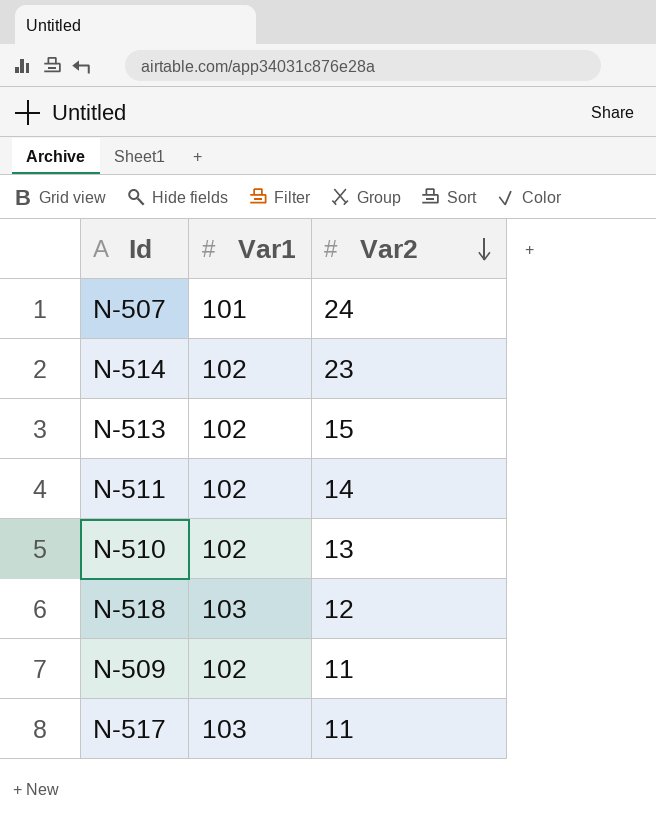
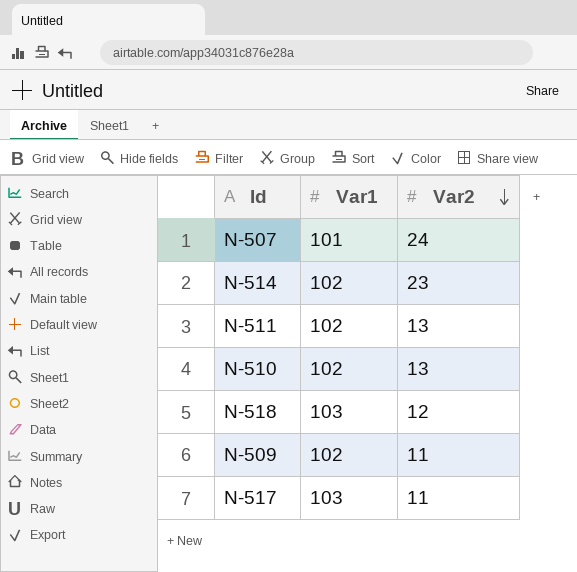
row N-513: 102 | 15 -> none
N-511 | Var2: 14 -> 13

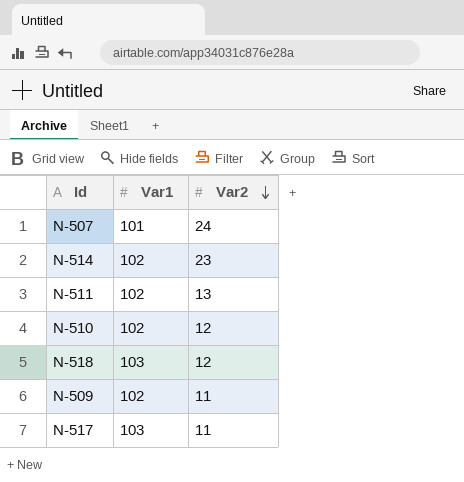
N-510 | Var2: 13 -> 12

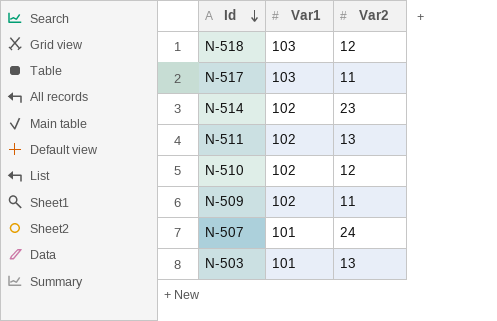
row order: Var2 descending -> Id descending
row N-503: none -> 101 | 13

